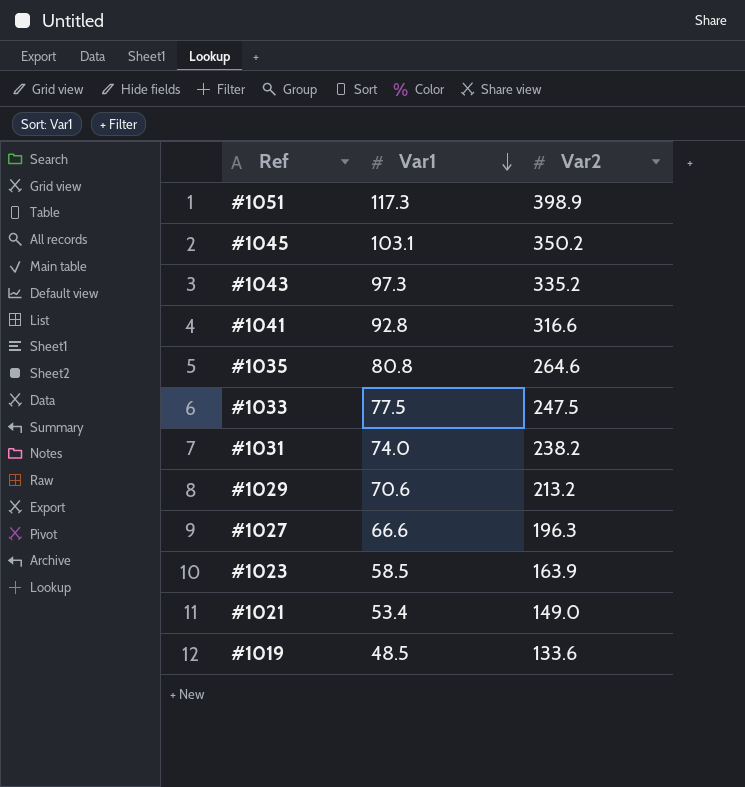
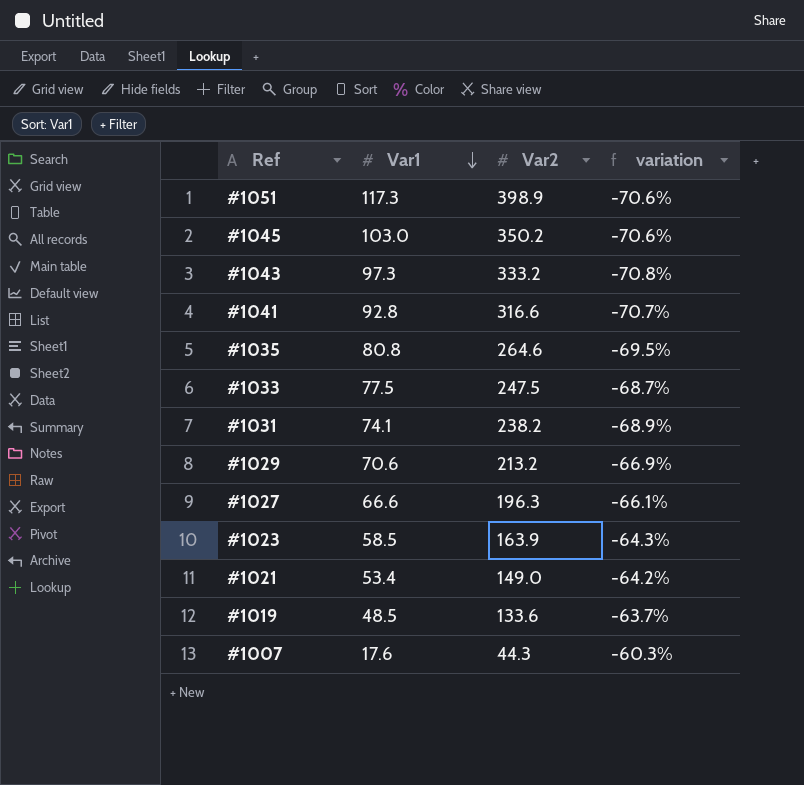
column variation | formula: none -> ([Var1] - [Var2]) / [Var2]
#1045 | Var1: 103.1 -> 103.0
#1043 | Var2: 335.2 -> 333.2
#1031 | Var1: 74.0 -> 74.1
row #1007: none -> 17.6 | 44.3 | -60.3%

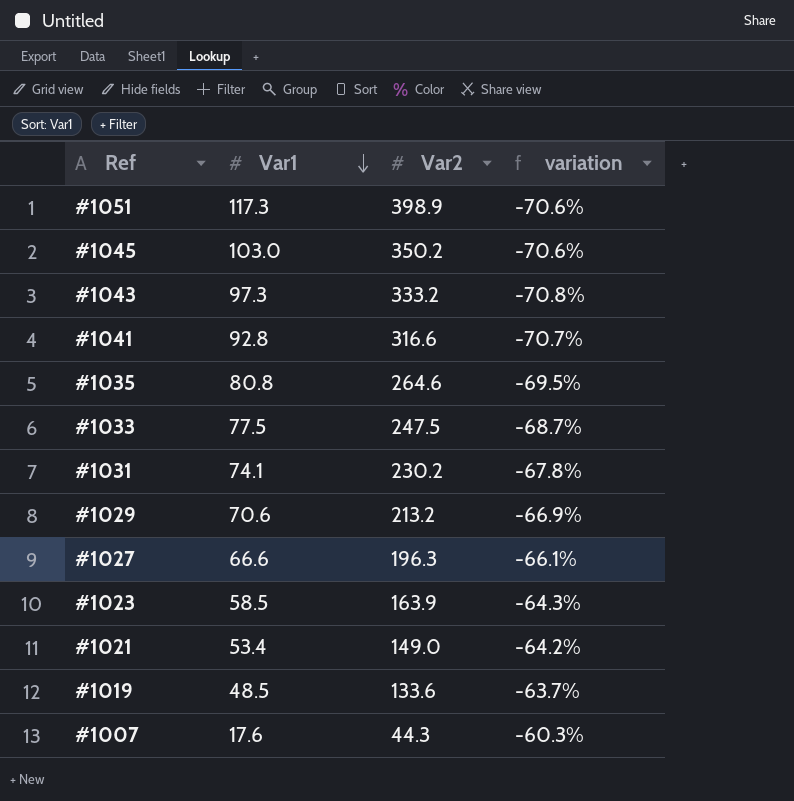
#1031 | Var2: 238.2 -> 230.2
#1031 | variation: -68.9% -> -67.8%

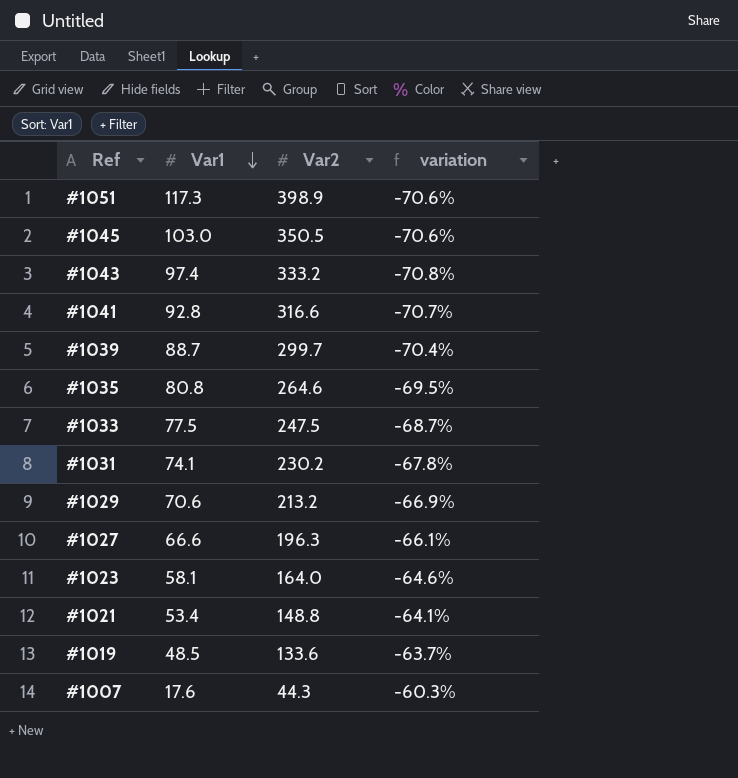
#1045 | Var2: 350.2 -> 350.5
#1043 | Var1: 97.3 -> 97.4
row #1039: none -> 88.7 | 299.7 | -70.4%
#1023 | Var1: 58.5 -> 58.1
#1023 | Var2: 163.9 -> 164.0
#1023 | variation: -64.3% -> -64.6%
#1021 | Var2: 149.0 -> 148.8
#1021 | variation: -64.2% -> -64.1%

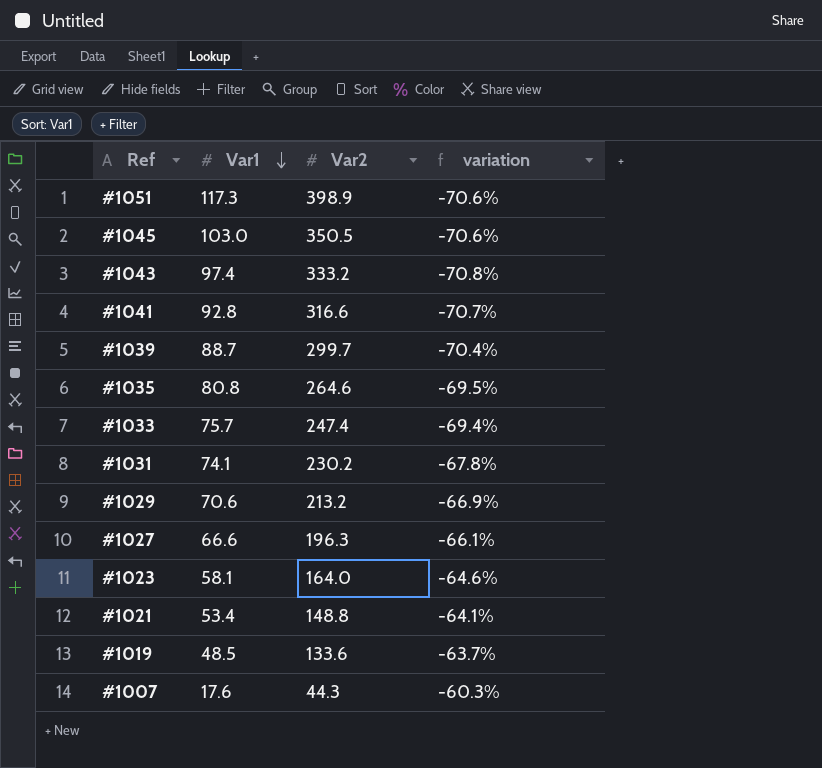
#1033 | Var1: 77.5 -> 75.7
#1033 | Var2: 247.5 -> 247.4
#1033 | variation: -68.7% -> -69.4%

